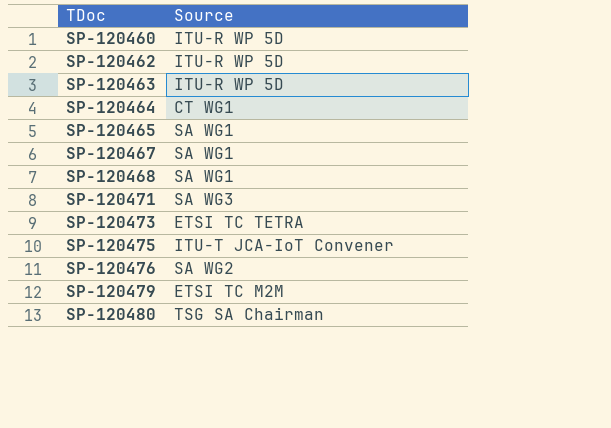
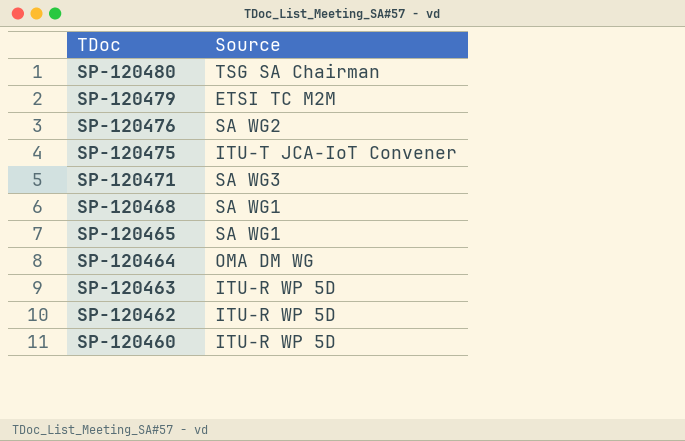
row order: TDoc ascending -> TDoc descending
row SP-120467: SA WG1 -> none
row SP-120473: ETSI TC TETRA -> none
SP-120464 | Source: CT WG1 -> OMA DM WG

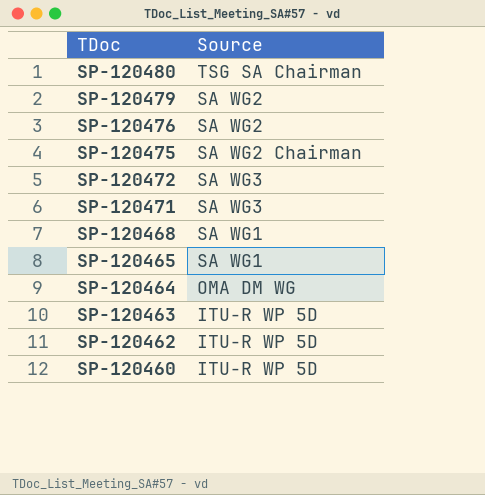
SP-120479 | Source: ETSI TC M2M -> SA WG2
SP-120475 | Source: ITU-T JCA-IoT Convener -> SA WG2 Chairman
row SP-120472: none -> SA WG3

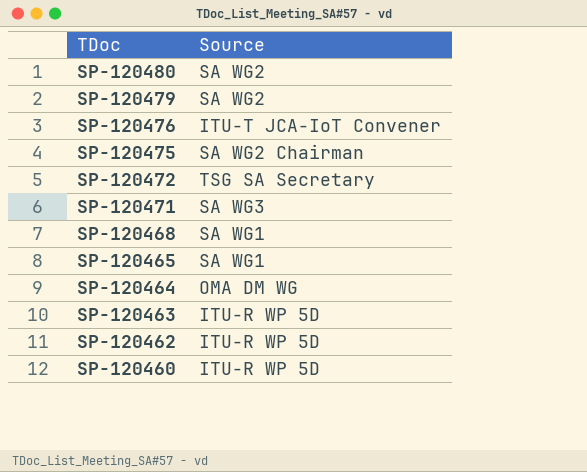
SP-120480 | Source: TSG SA Chairman -> SA WG2
SP-120476 | Source: SA WG2 -> ITU-T JCA-IoT Convener
SP-120472 | Source: SA WG3 -> TSG SA Secretary

